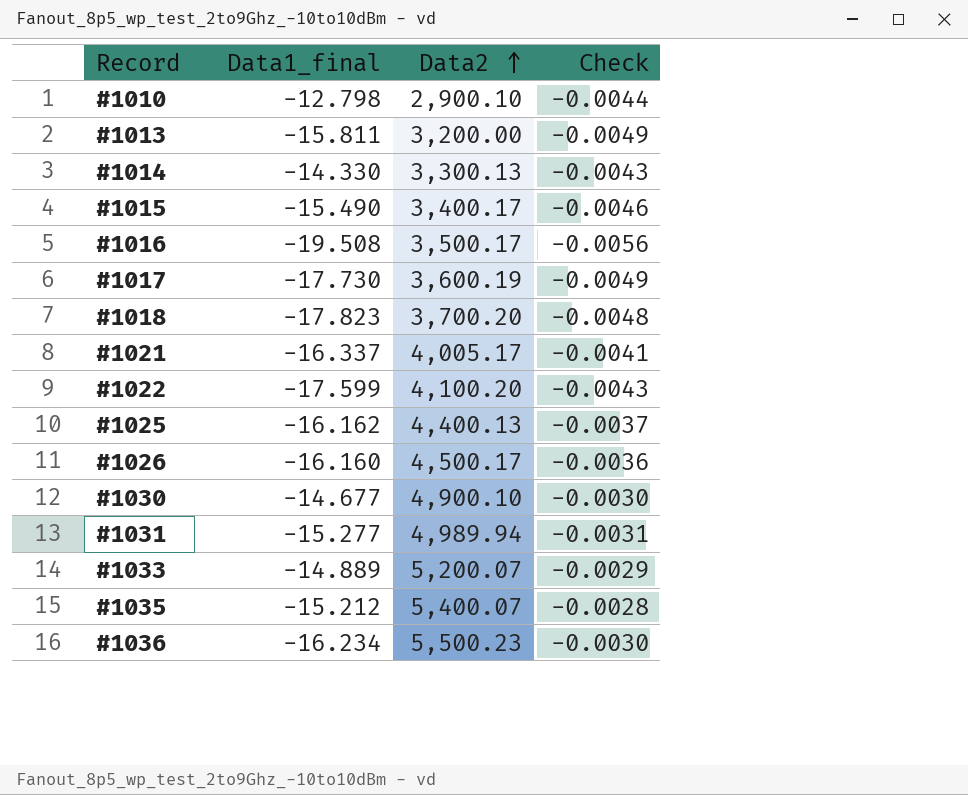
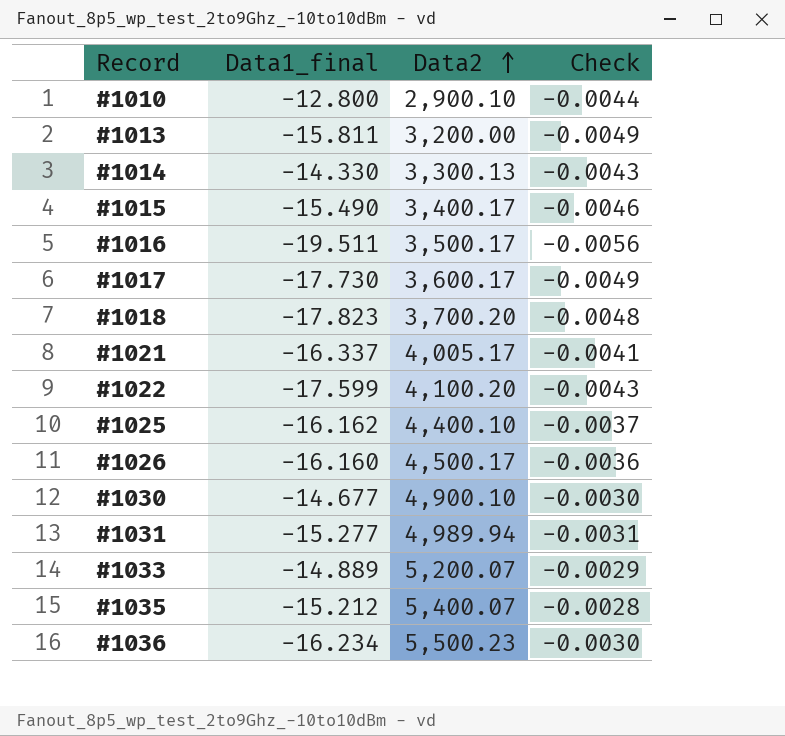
#1010 | Data1_final: -12.798 -> -12.800
#1016 | Data1_final: -19.508 -> -19.511
#1017 | Data2: 3,600.19 -> 3,600.17
#1025 | Data2: 4,400.13 -> 4,400.10

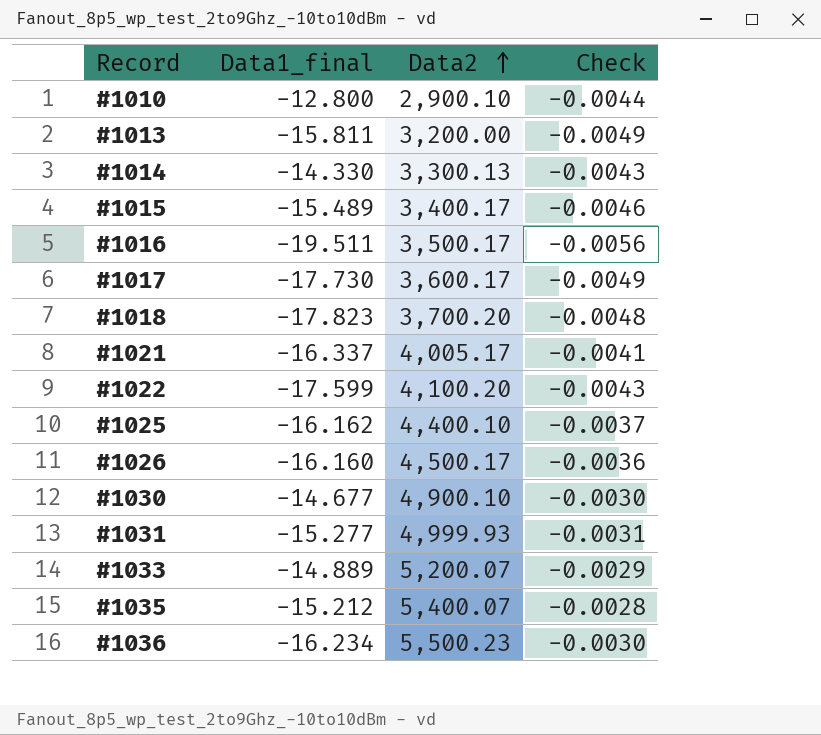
#1015 | Data1_final: -15.490 -> -15.489
#1031 | Data2: 4,989.94 -> 4,999.93

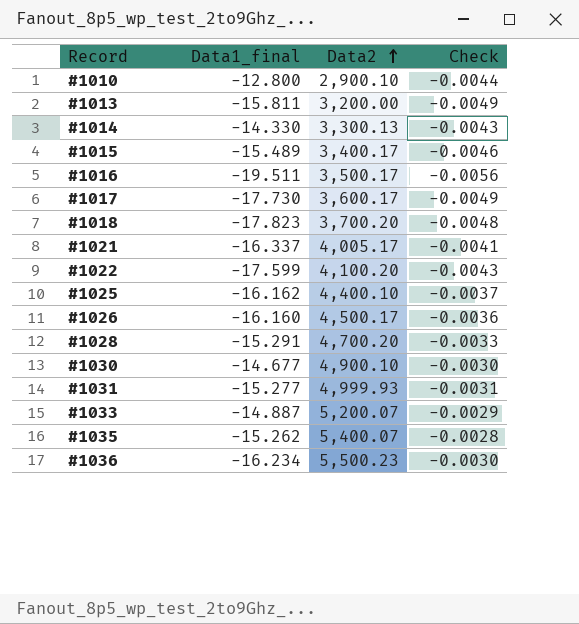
row #1028: none -> -15.291 | 4,700.20 | -0.0033
#1033 | Data1_final: -14.889 -> -14.887
#1035 | Data1_final: -15.212 -> -15.262

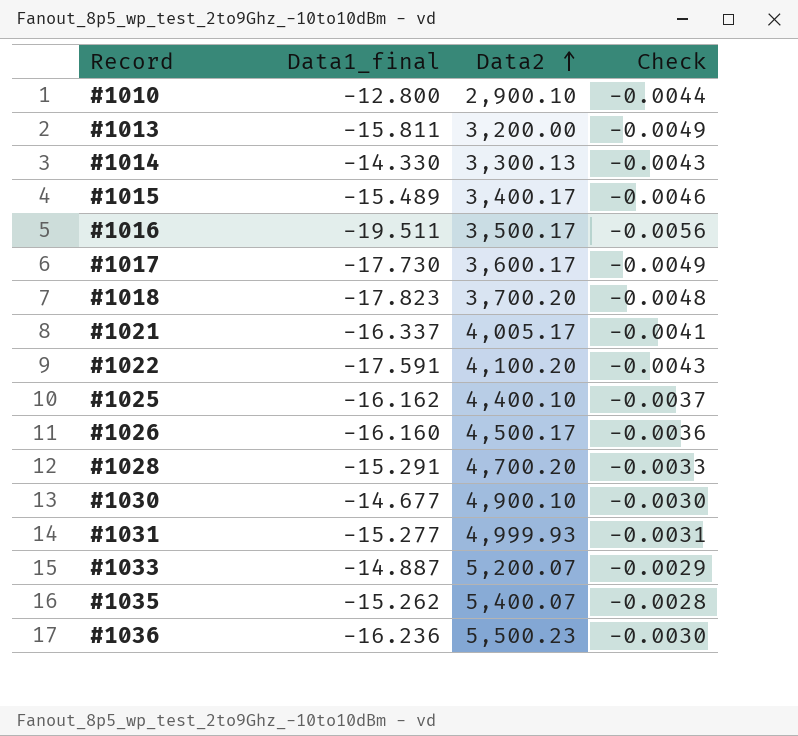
#1022 | Data1_final: -17.599 -> -17.591
#1036 | Data1_final: -16.234 -> -16.236

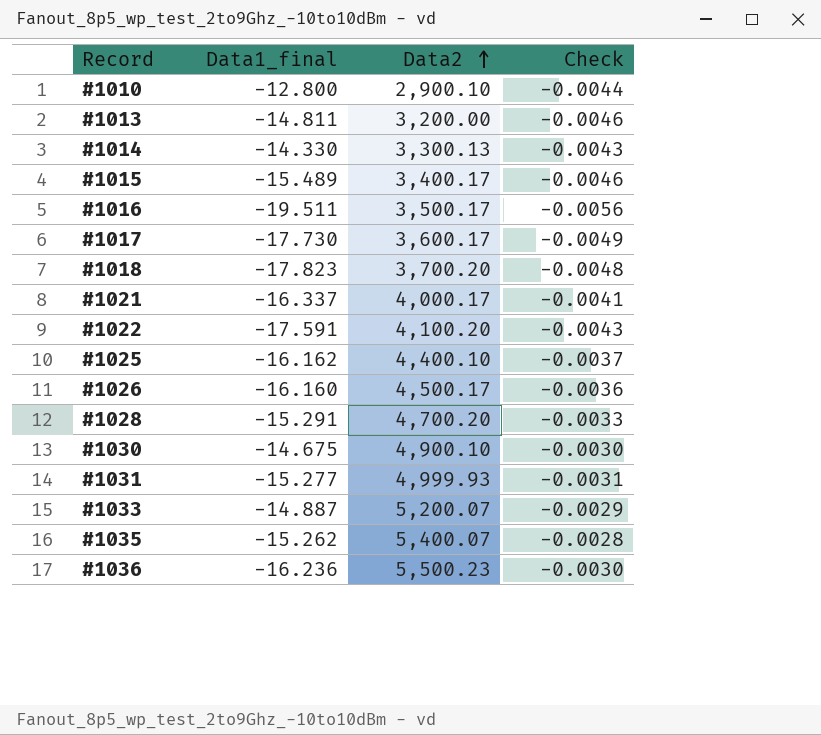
#1013 | Data1_final: -15.811 -> -14.811
#1013 | Check: -0.0049 -> -0.0046
#1021 | Data2: 4,005.17 -> 4,000.17
#1030 | Data1_final: -14.677 -> -14.675

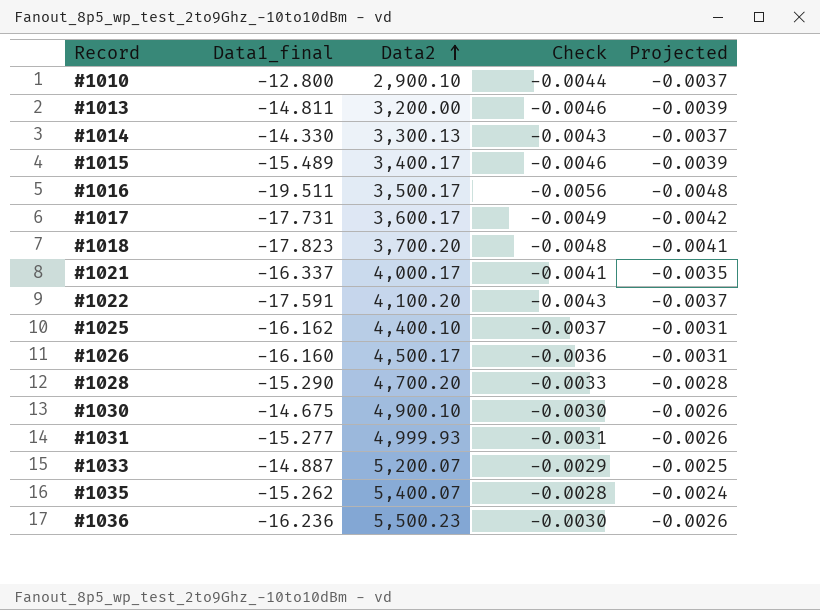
column Projected | formula: none -> [Check] * 0.85
#1017 | Data1_final: -17.730 -> -17.731
#1028 | Data1_final: -15.291 -> -15.290

